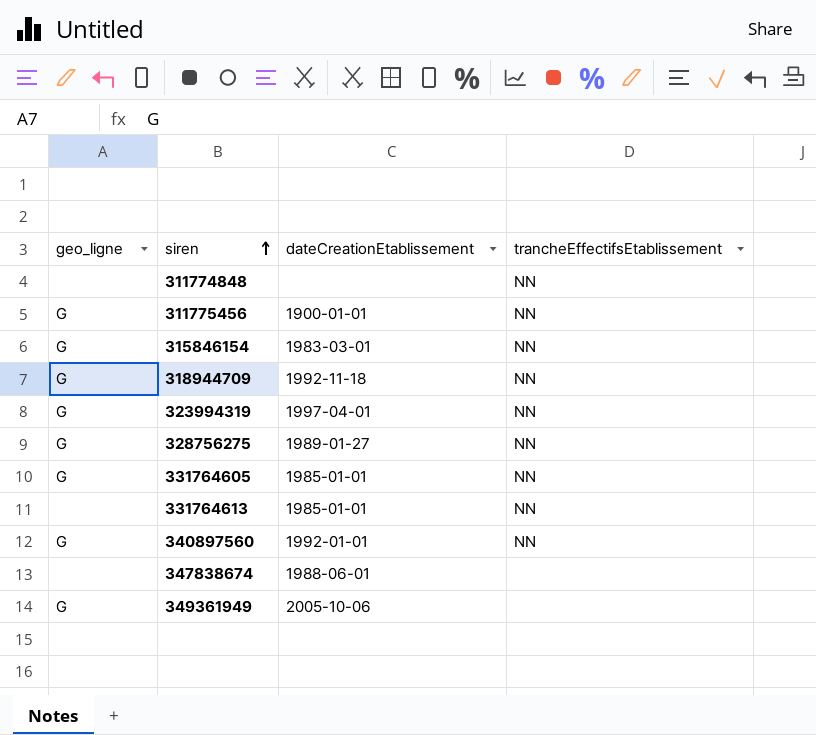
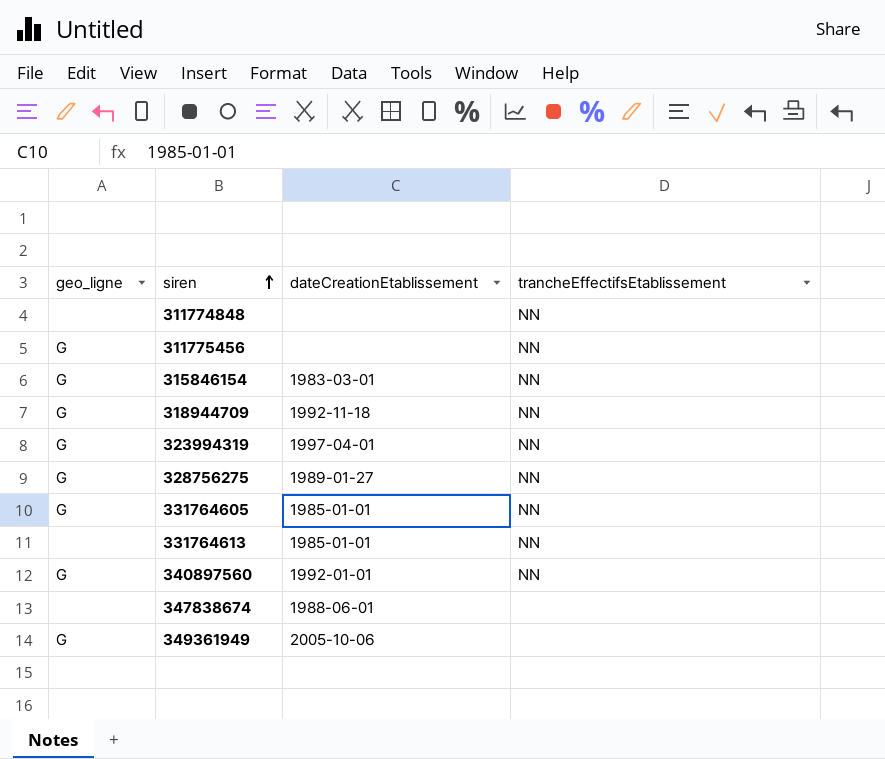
311775456 | dateCreationEtablissement: 1900-01-01 -> none

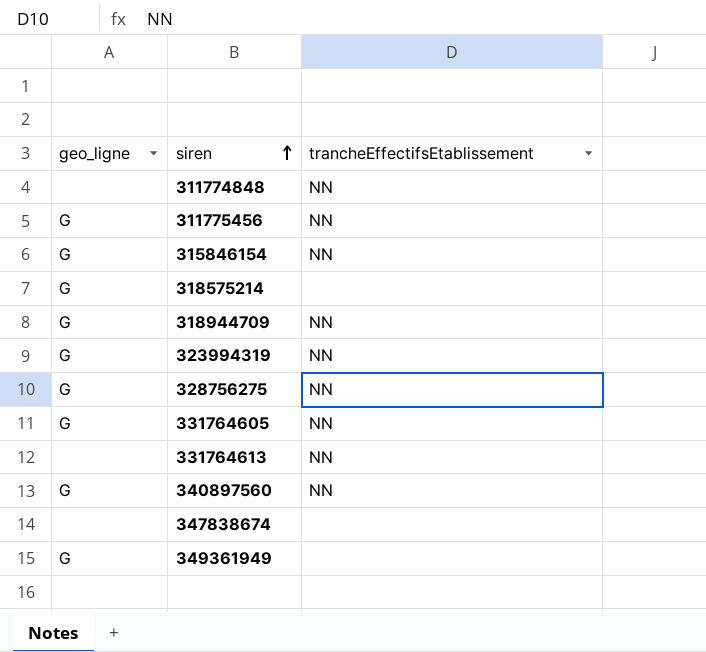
column dateCreationEtablissement | position: 3 -> none
row 318575214: none -> G | none

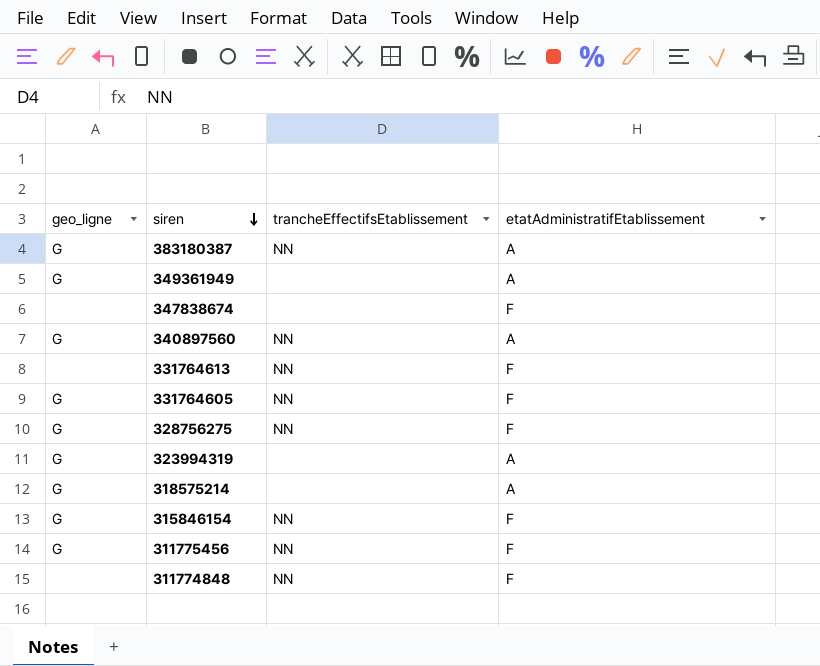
row order: siren ascending -> siren descending
column etatAdministratifEtablissement | position: none -> 4
row 318944709: G | NN -> none
row 383180387: none -> G | NN | A
323994319 | trancheEffectifsEtablissement: NN -> none

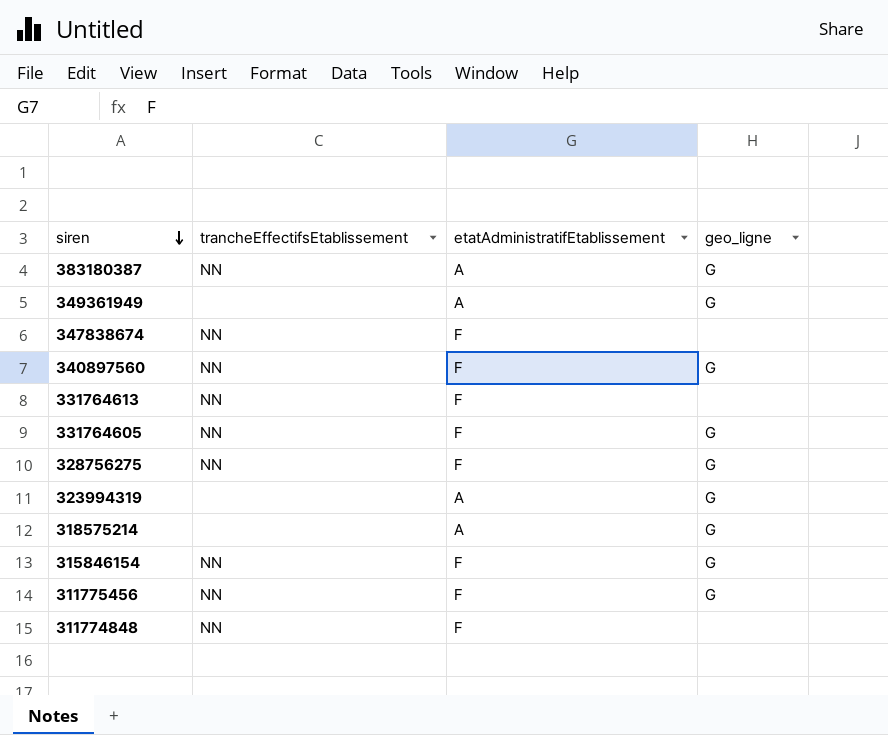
column geo_ligne | position: 1 -> 4
347838674 | trancheEffectifsEtablissement: none -> NN
340897560 | etatAdministratifEtablissement: A -> F

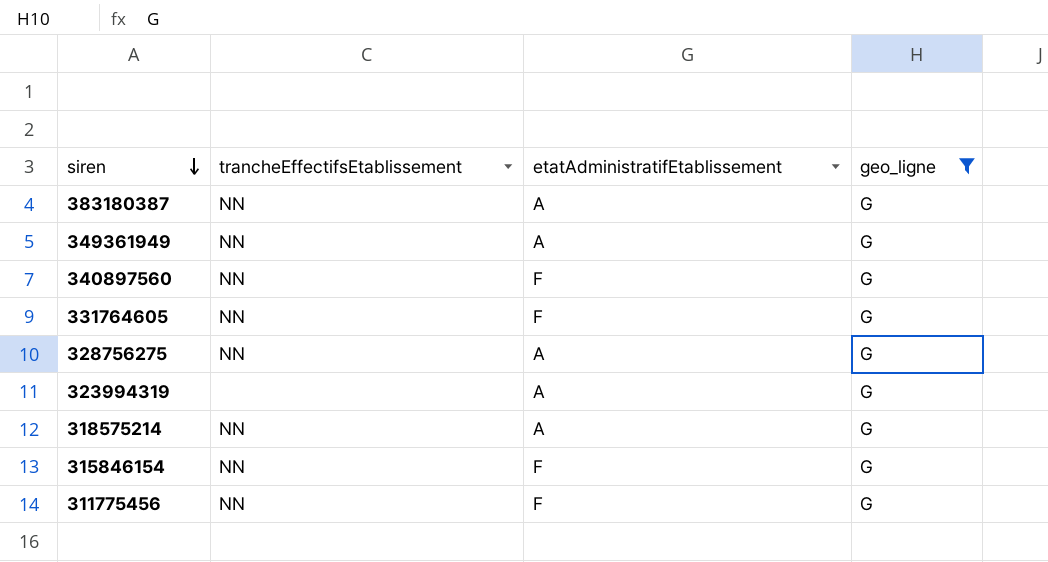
filter: none -> geo_ligne = G
349361949 | trancheEffectifsEtablissement: none -> NN
328756275 | etatAdministratifEtablissement: F -> A
318575214 | trancheEffectifsEtablissement: none -> NN

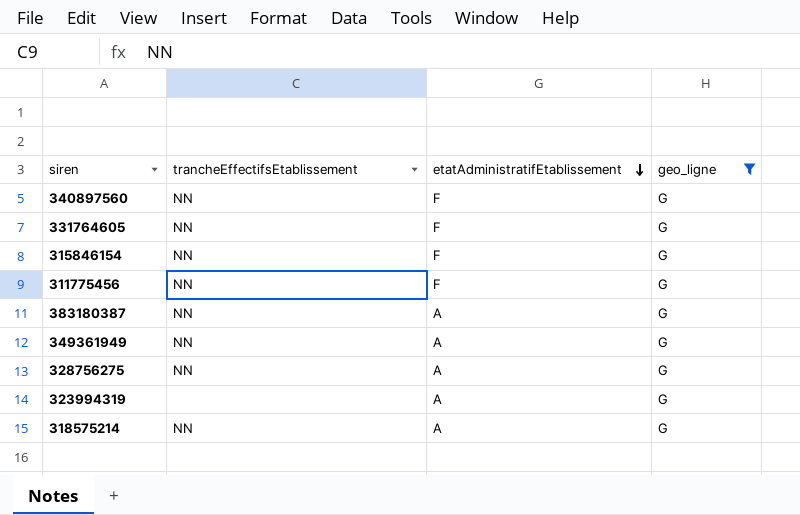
row order: siren descending -> etatAdministratifEtablissement descending

